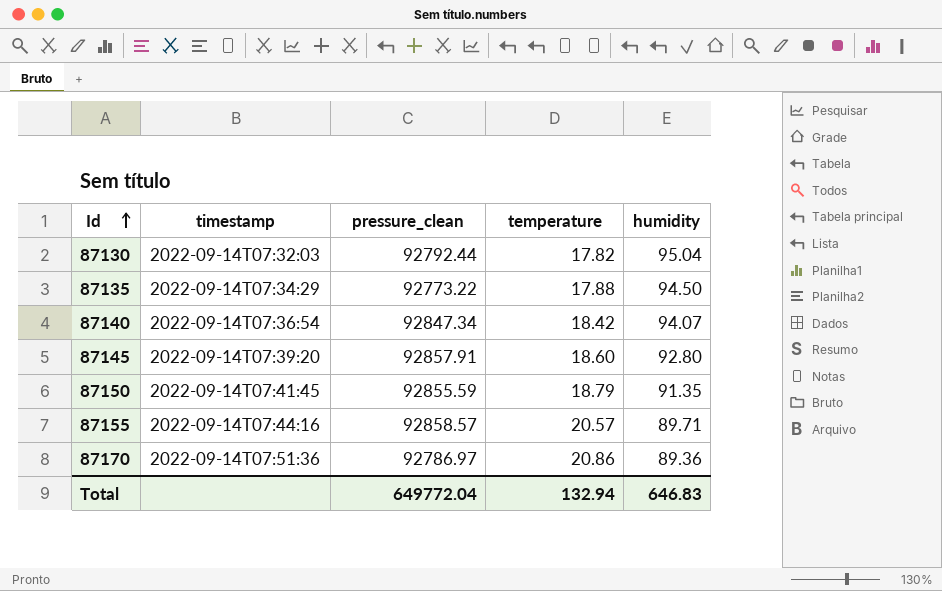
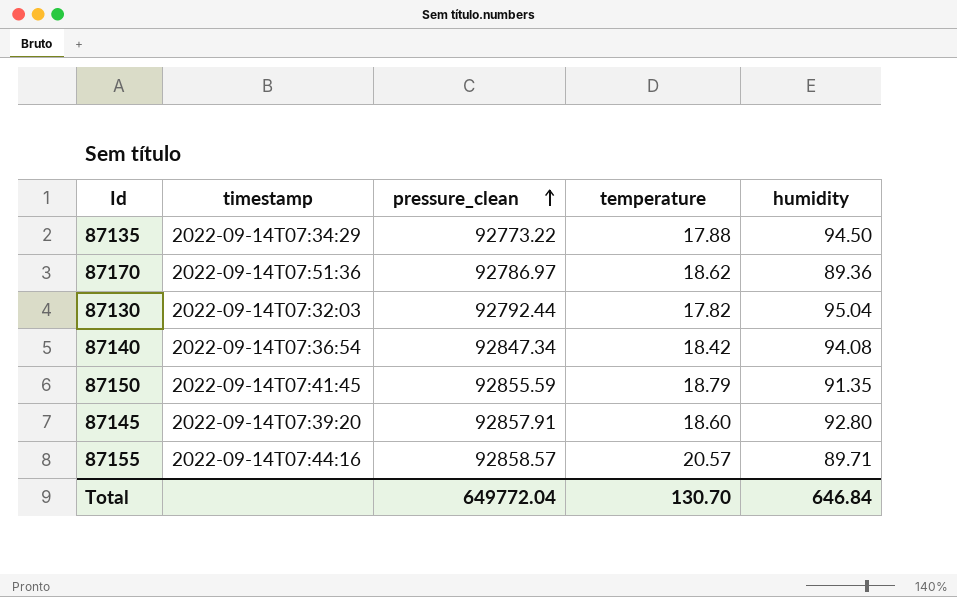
row order: Id ascending -> pressure_clean ascending
87170 | temperature: 20.86 -> 18.62
87140 | humidity: 94.07 -> 94.08
Total | temperature: 132.94 -> 130.70
Total | humidity: 646.83 -> 646.84

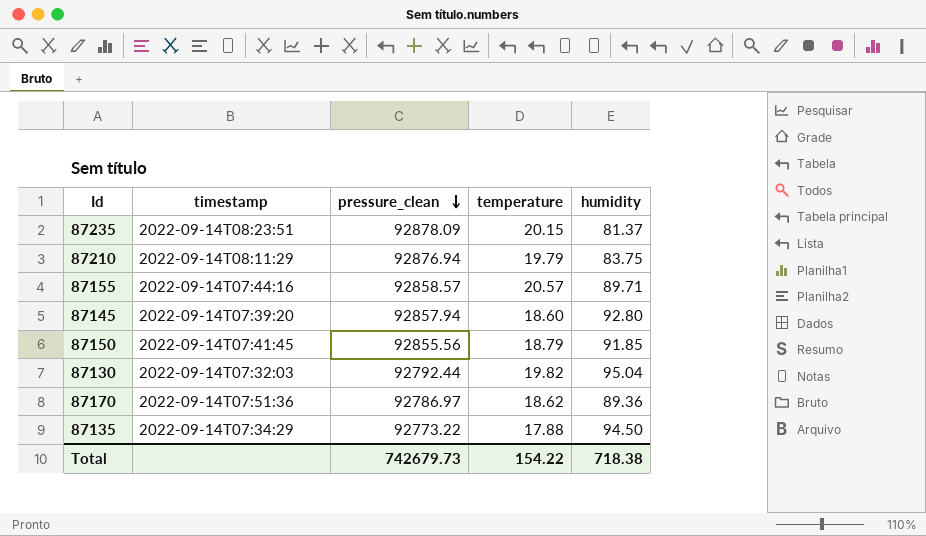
row order: pressure_clean ascending -> pressure_clean descending
row 87140: 2022-09-14T07:36:54 | 92847.34 | 18.42 | 94.08 -> none
row 87235: none -> 2022-09-14T08:23:51 | 92878.09 | 20.15 | 81.37
row 87210: none -> 2022-09-14T08:11:29 | 92876.94 | 19.79 | 83.75
87145 | pressure_clean: 92857.91 -> 92857.94
87150 | pressure_clean: 92855.59 -> 92855.56
87150 | humidity: 91.35 -> 91.85
87130 | temperature: 17.82 -> 19.82
Total | pressure_clean: 649772.04 -> 742679.73
Total | temperature: 130.70 -> 154.22
Total | humidity: 646.84 -> 718.38

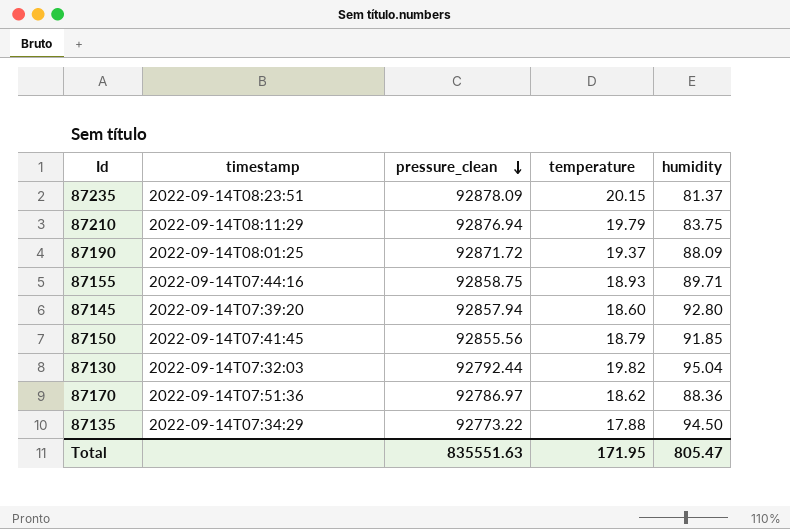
row 87190: none -> 2022-09-14T08:01:25 | 92871.72 | 19.37 | 88.09
87155 | pressure_clean: 92858.57 -> 92858.75
87155 | temperature: 20.57 -> 18.93
87170 | humidity: 89.36 -> 88.36
Total | pressure_clean: 742679.73 -> 835551.63
Total | temperature: 154.22 -> 171.95
Total | humidity: 718.38 -> 805.47

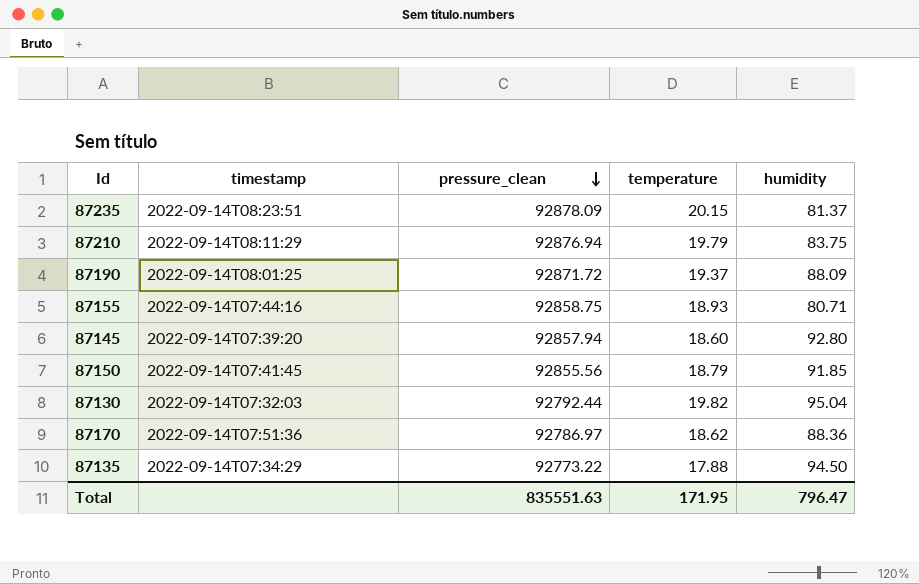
87155 | humidity: 89.71 -> 80.71
Total | humidity: 805.47 -> 796.47

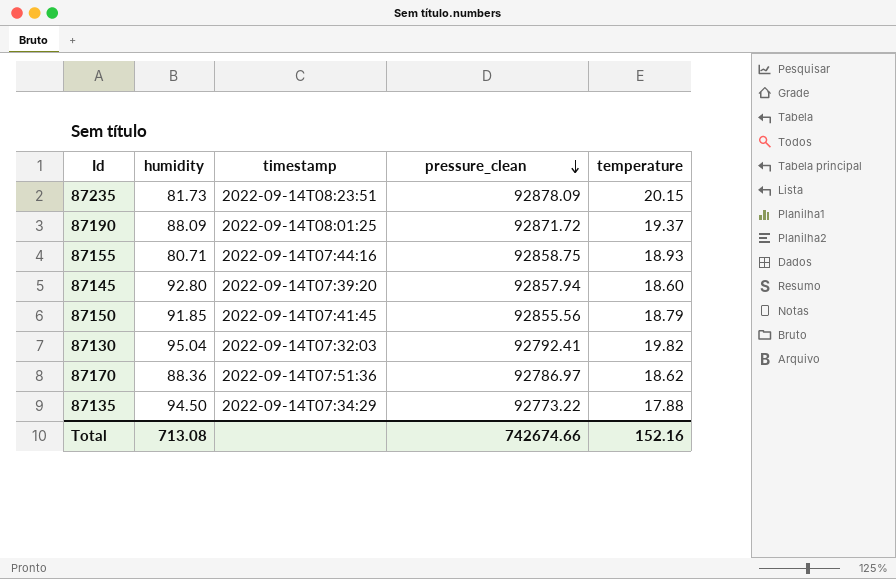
column humidity | position: 5 -> 2
row 87210: 2022-09-14T08:11:29 | 92876.94 | 19.79 | 83.75 -> none
87235 | humidity: 81.37 -> 81.73
87130 | pressure_clean: 92792.44 -> 92792.41
Total | humidity: 796.47 -> 713.08
Total | pressure_clean: 835551.63 -> 742674.66
Total | temperature: 171.95 -> 152.16

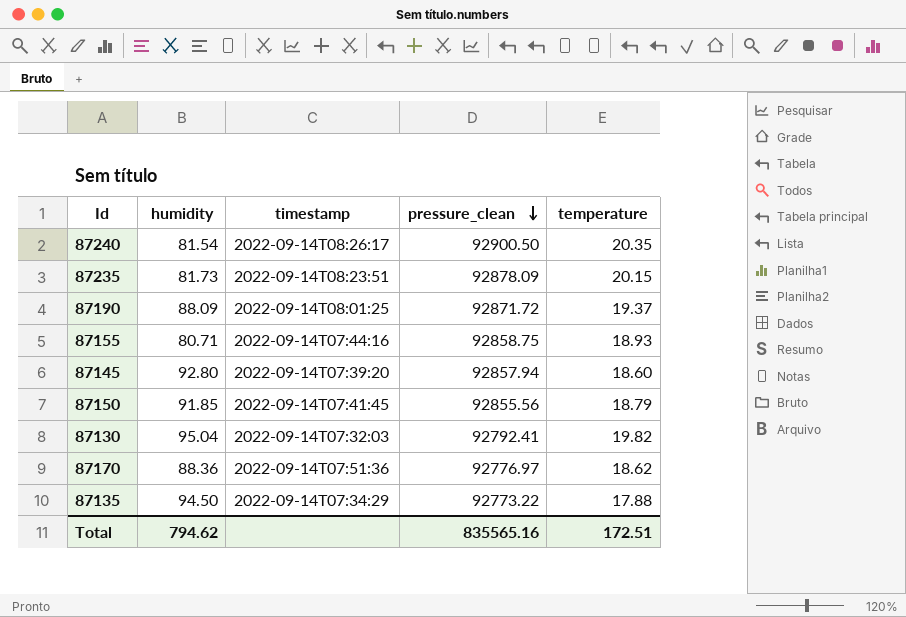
row 87240: none -> 81.54 | 2022-09-14T08:26:17 | 92900.50 | 20.35
87170 | pressure_clean: 92786.97 -> 92776.97
Total | humidity: 713.08 -> 794.62
Total | pressure_clean: 742674.66 -> 835565.16
Total | temperature: 152.16 -> 172.51

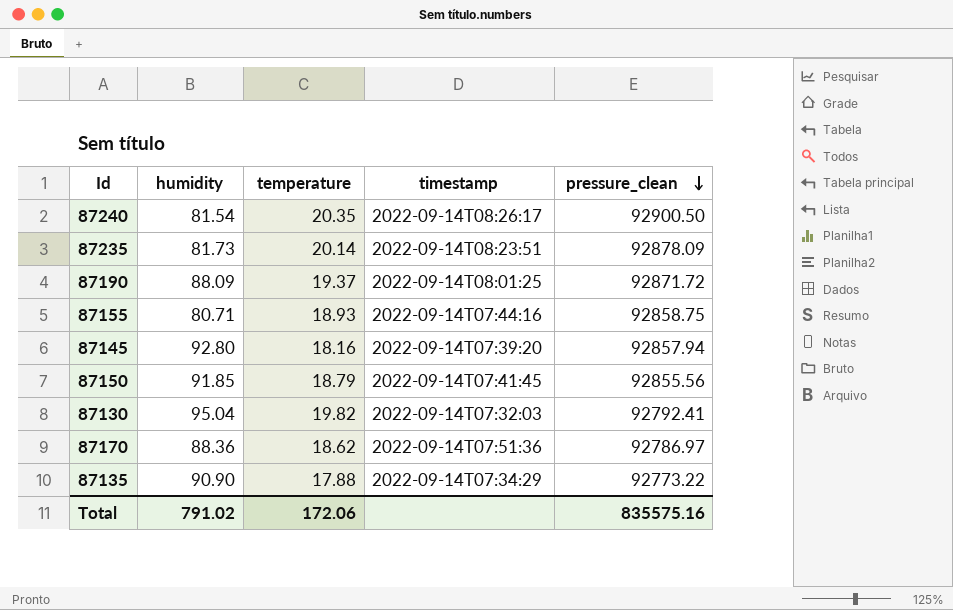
column temperature | position: 5 -> 3
87235 | temperature: 20.15 -> 20.14
87145 | temperature: 18.60 -> 18.16
87170 | pressure_clean: 92776.97 -> 92786.97
87135 | humidity: 94.50 -> 90.90
Total | humidity: 794.62 -> 791.02
Total | temperature: 172.51 -> 172.06
Total | pressure_clean: 835565.16 -> 835575.16

